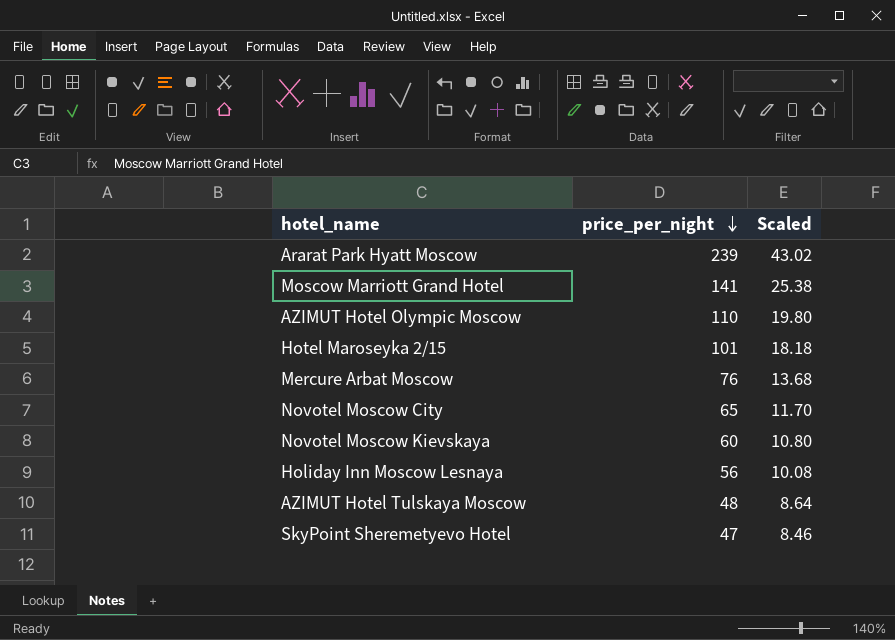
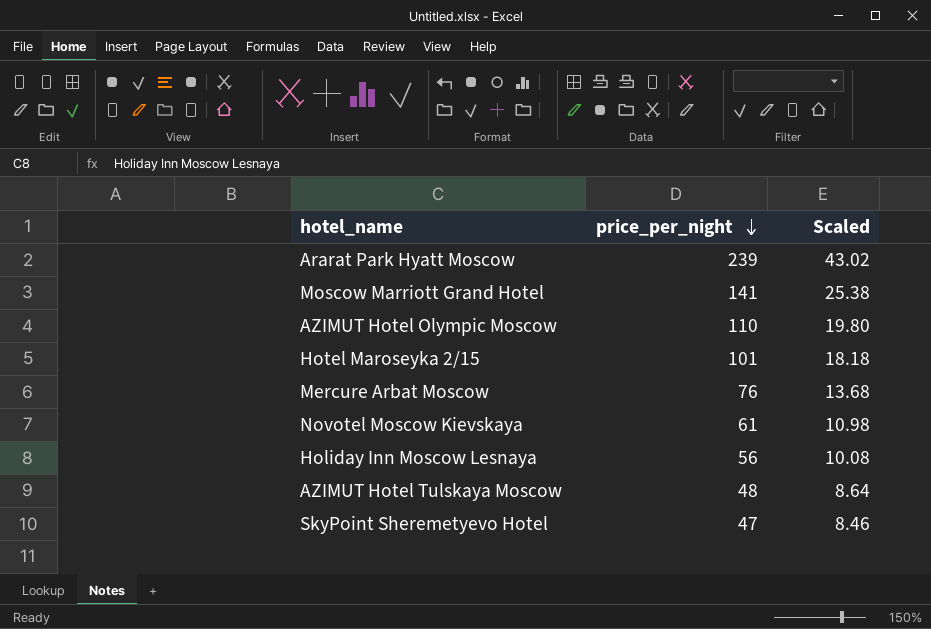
row Novotel Moscow City: 65 | 11.70 -> none
Novotel Moscow Kievskaya | price_per_night: 60 -> 61
Novotel Moscow Kievskaya | Scaled: 10.80 -> 10.98

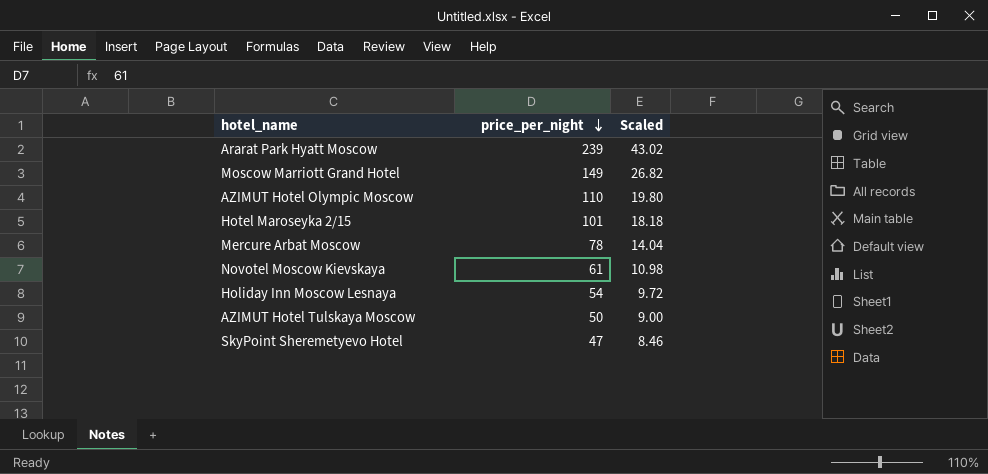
Moscow Marriott Grand Hotel | price_per_night: 141 -> 149
Moscow Marriott Grand Hotel | Scaled: 25.38 -> 26.82
Mercure Arbat Moscow | price_per_night: 76 -> 78
Mercure Arbat Moscow | Scaled: 13.68 -> 14.04
Holiday Inn Moscow Lesnaya | price_per_night: 56 -> 54
Holiday Inn Moscow Lesnaya | Scaled: 10.08 -> 9.72
AZIMUT Hotel Tulskaya Moscow | price_per_night: 48 -> 50
AZIMUT Hotel Tulskaya Moscow | Scaled: 8.64 -> 9.00

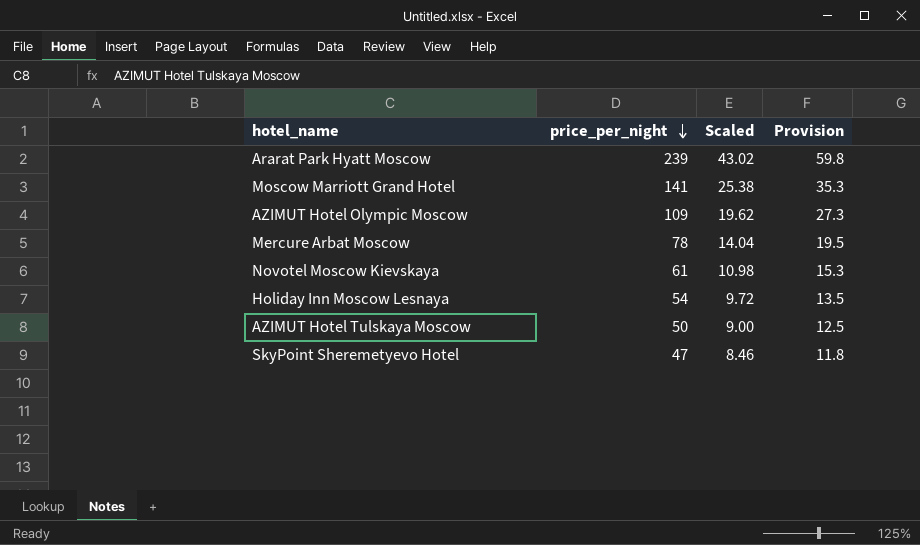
column Provision | formula: none -> [price_per_night] * 0.25
row Hotel Maroseyka 2/15: 101 | 18.18 -> none
Moscow Marriott Grand Hotel | price_per_night: 149 -> 141
Moscow Marriott Grand Hotel | Scaled: 26.82 -> 25.38
AZIMUT Hotel Olympic Moscow | price_per_night: 110 -> 109
AZIMUT Hotel Olympic Moscow | Scaled: 19.80 -> 19.62

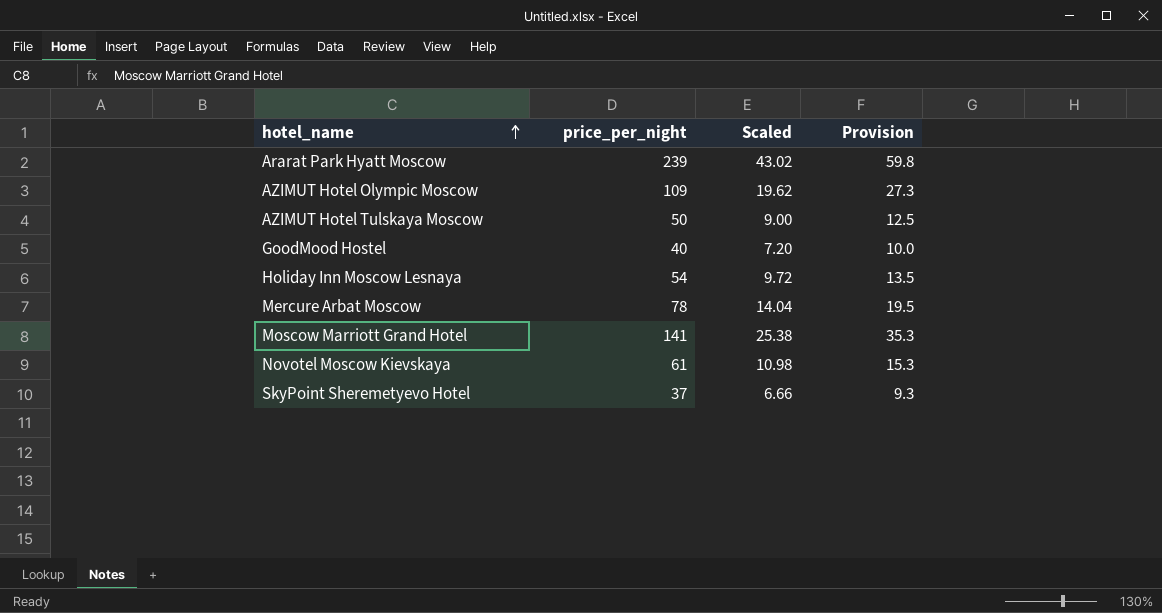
row order: price_per_night descending -> hotel_name ascending
row GoodMood Hostel: none -> 40 | 7.20 | 10.0
SkyPoint Sheremetyevo Hotel | price_per_night: 47 -> 37
SkyPoint Sheremetyevo Hotel | Scaled: 8.46 -> 6.66
SkyPoint Sheremetyevo Hotel | Provision: 11.8 -> 9.3

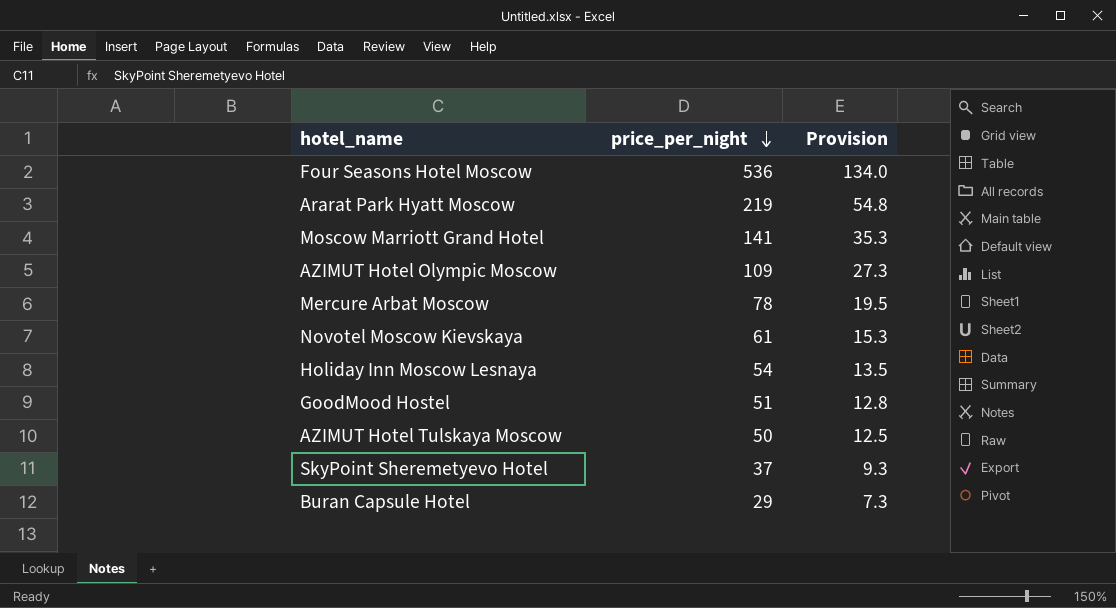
row order: hotel_name ascending -> price_per_night descending
column Scaled | formula: [price_per_night] * 0.18 -> none
row Four Seasons Hotel Moscow: none -> 536 | 134.0
Ararat Park Hyatt Moscow | price_per_night: 239 -> 219
Ararat Park Hyatt Moscow | Provision: 59.8 -> 54.8
GoodMood Hostel | price_per_night: 40 -> 51
GoodMood Hostel | Provision: 10.0 -> 12.8
row Buran Capsule Hotel: none -> 29 | 7.3

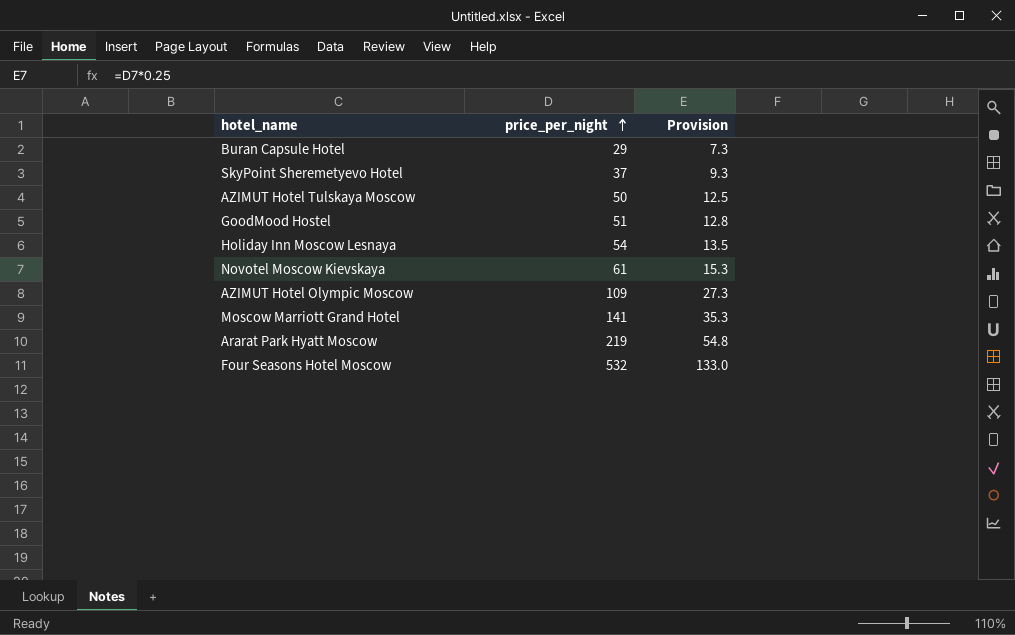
row order: price_per_night descending -> price_per_night ascending
row Mercure Arbat Moscow: 78 | 19.5 -> none
Four Seasons Hotel Moscow | price_per_night: 536 -> 532
Four Seasons Hotel Moscow | Provision: 134.0 -> 133.0

